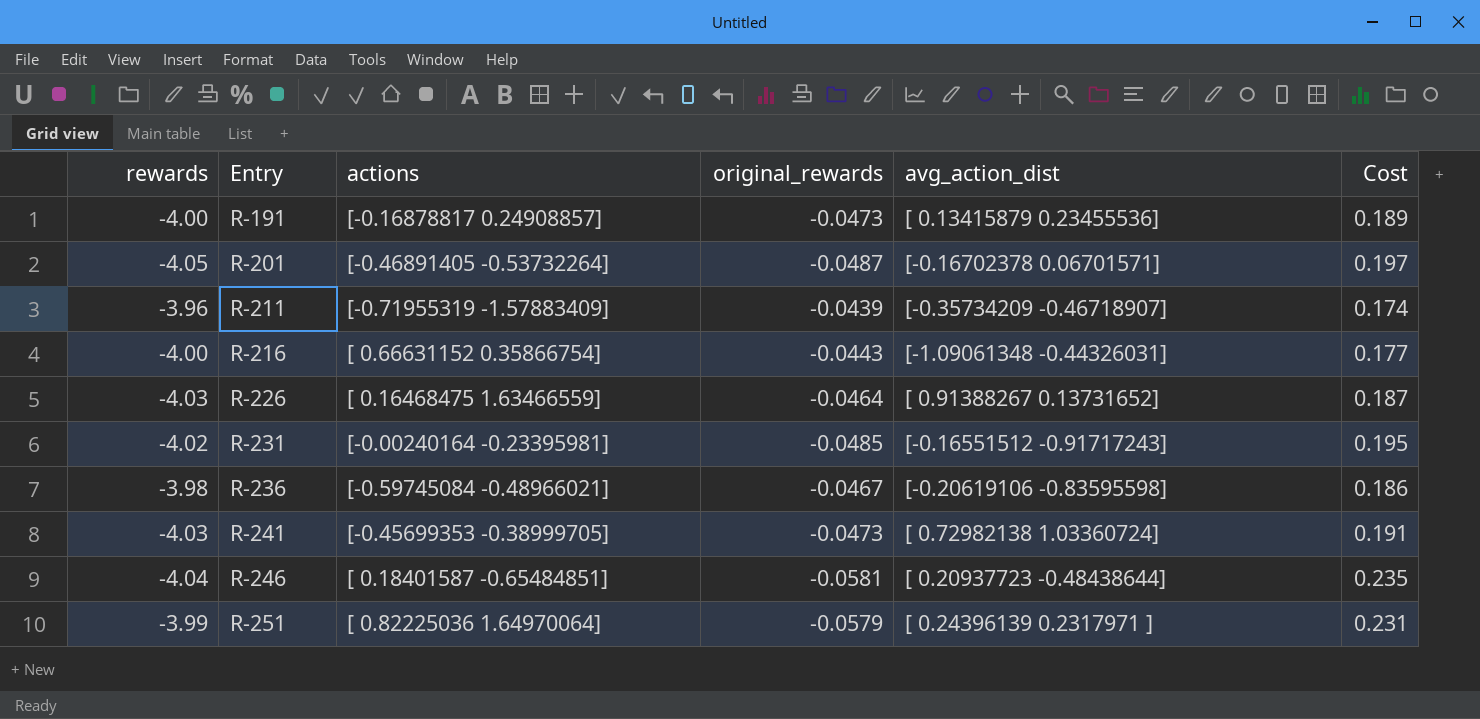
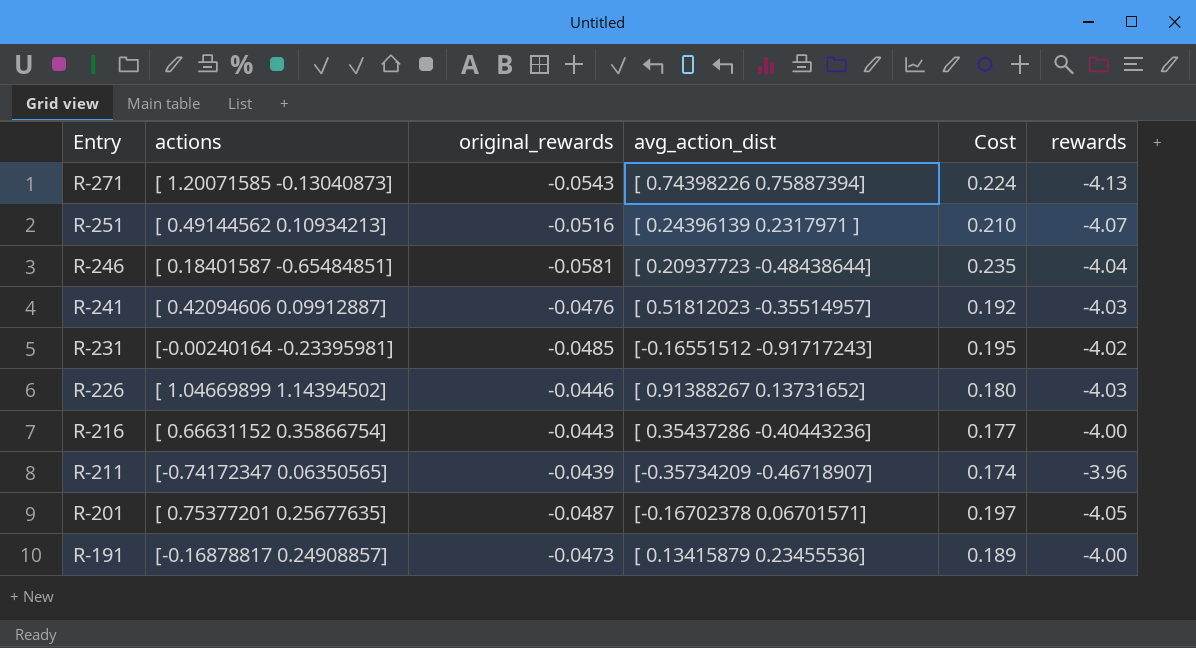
row order: Entry ascending -> Entry descending
column rewards | position: 1 -> 6
row R-236: -3.98 | [-0.59745084 -0.48966021] | -0.0467 | [-0.20619106 -0.83595598] | 0.186 -> none
row R-271: none -> [ 1.20071585 -0.13040873] | -0.0543 | [ 0.74398226 0.75887394] | 0.224 | -4.13
R-251 | actions: [ 0.82225036 1.64970064] -> [ 0.49144562 0.10934213]
R-251 | original_rewards: -0.0579 -> -0.0516
R-251 | Cost: 0.231 -> 0.210
R-251 | rewards: -3.99 -> -4.07
R-241 | actions: [-0.45699353 -0.38999705] -> [ 0.42094606 0.09912887]
R-241 | original_rewards: -0.0473 -> -0.0476
R-241 | avg_action_dist: [ 0.72982138 1.03360724] -> [ 0.51812023 -0.35514957]
R-241 | Cost: 0.191 -> 0.192
R-226 | actions: [ 0.16468475 1.63466559] -> [ 1.04669899 1.14394502]
R-226 | original_rewards: -0.0464 -> -0.0446
R-226 | Cost: 0.187 -> 0.180
R-216 | avg_action_dist: [-1.09061348 -0.44326031] -> [ 0.35437286 -0.40443236]
R-211 | actions: [-0.71955319 -1.57883409] -> [-0.74172347 0.06350565]
R-201 | actions: [-0.46891405 -0.53732264] -> [ 0.75377201 0.25677635]

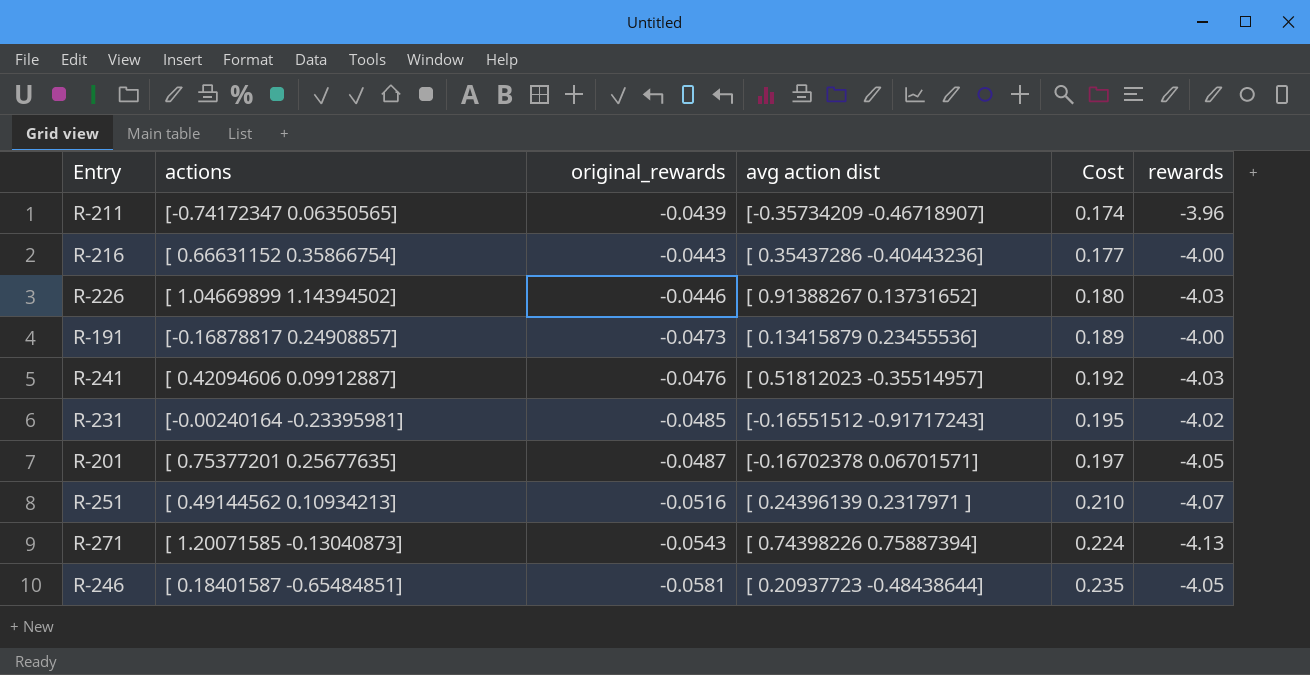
row order: Entry descending -> original_rewards descending
column name: avg_action_dist -> avg action dist
R-246 | rewards: -4.04 -> -4.05

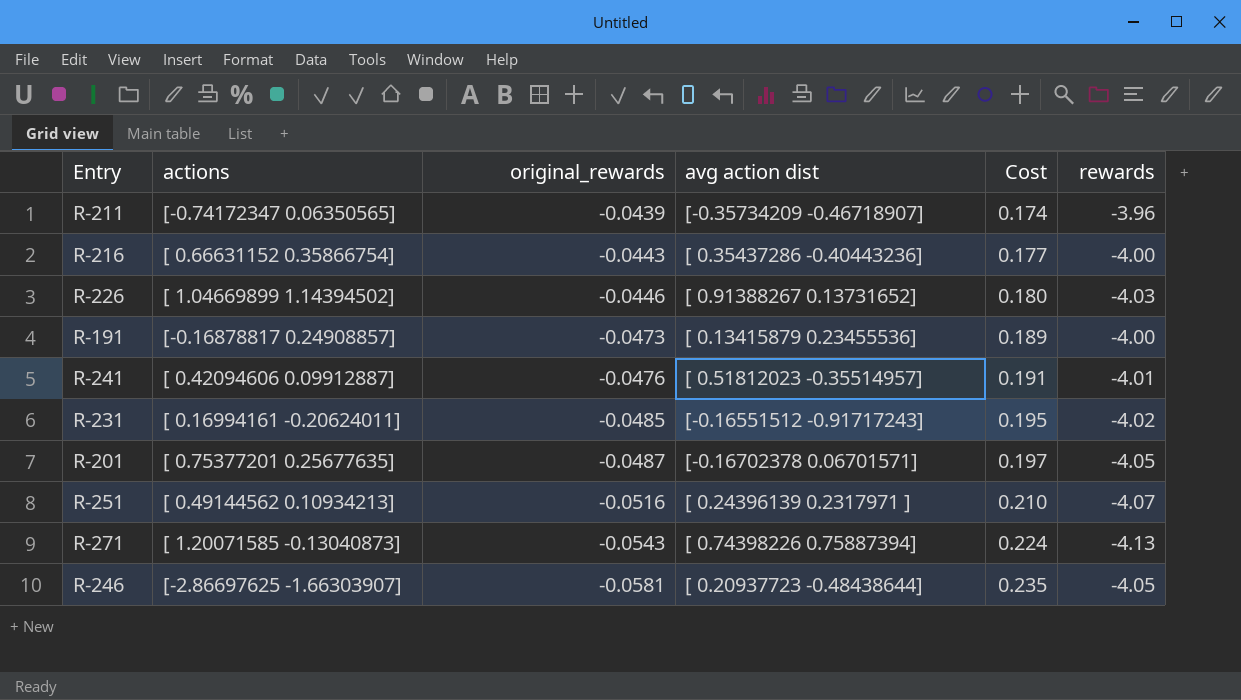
R-241 | Cost: 0.192 -> 0.191
R-241 | rewards: -4.03 -> -4.01
R-231 | actions: [-0.00240164 -0.23395981] -> [ 0.16994161 -0.20624011]
R-246 | actions: [ 0.18401587 -0.65484851] -> [-2.86697625 -1.66303907]

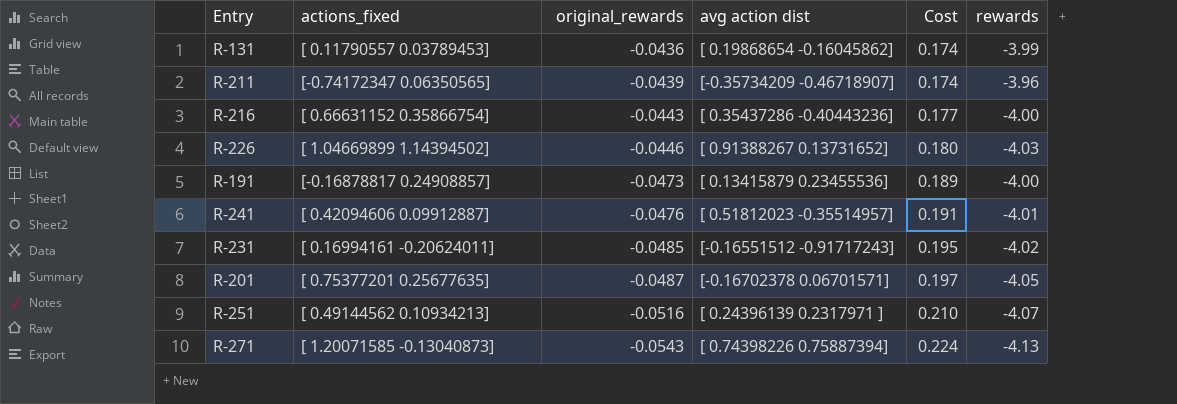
column name: actions -> actions_fixed
row R-246: [-2.86697625 -1.66303907] | -0.0581 | [ 0.20937723 -0.48438644] | 0.235 | -4.05 -> none
row R-131: none -> [ 0.11790557 0.03789453] | -0.0436 | [ 0.19868654 -0.16045862] | 0.174 | -3.99

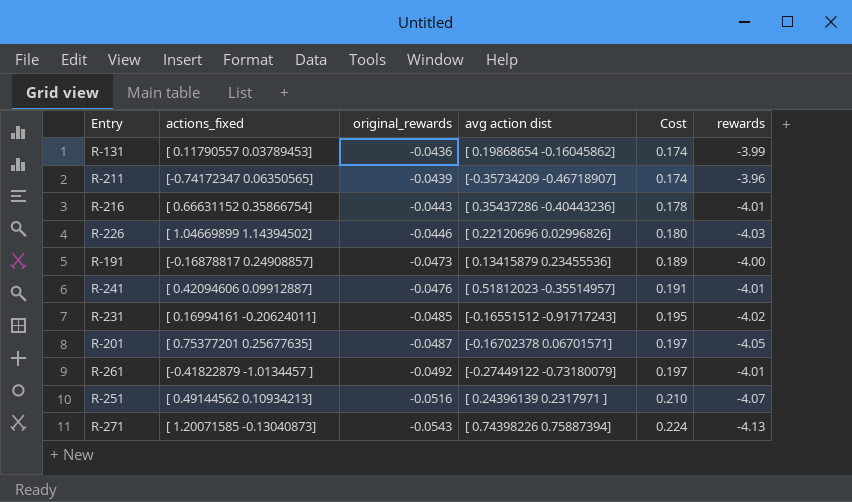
R-216 | Cost: 0.177 -> 0.178
R-216 | rewards: -4.00 -> -4.01
R-226 | avg action dist: [ 0.91388267 0.13731652] -> [ 0.22120696 0.02996826]
row R-261: none -> [-0.41822879 -1.0134457 ] | -0.0492 | [-0.27449122 -0.73180079] | 0.197 | -4.01

